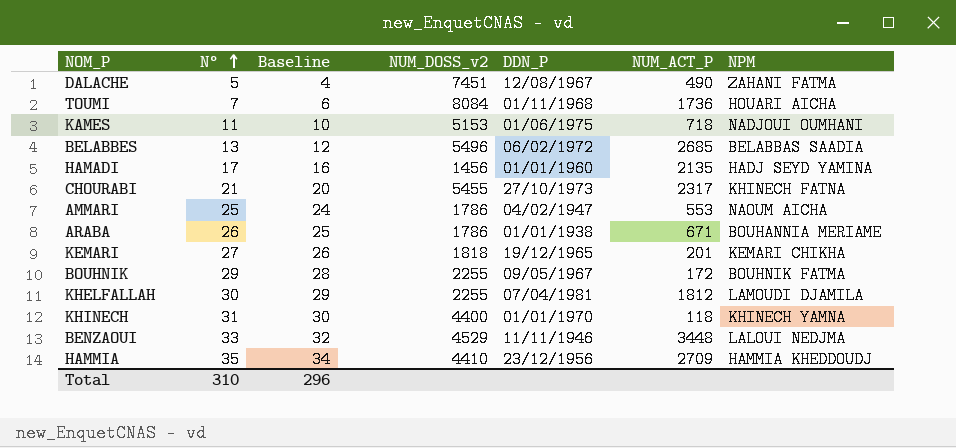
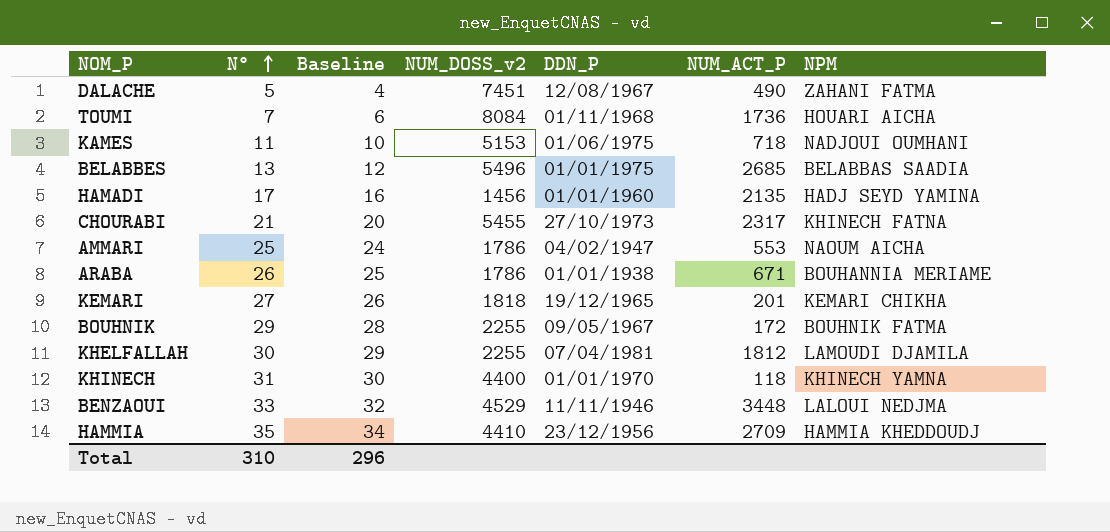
BELABBES | DDN_P: 06/02/1972 -> 01/01/1975

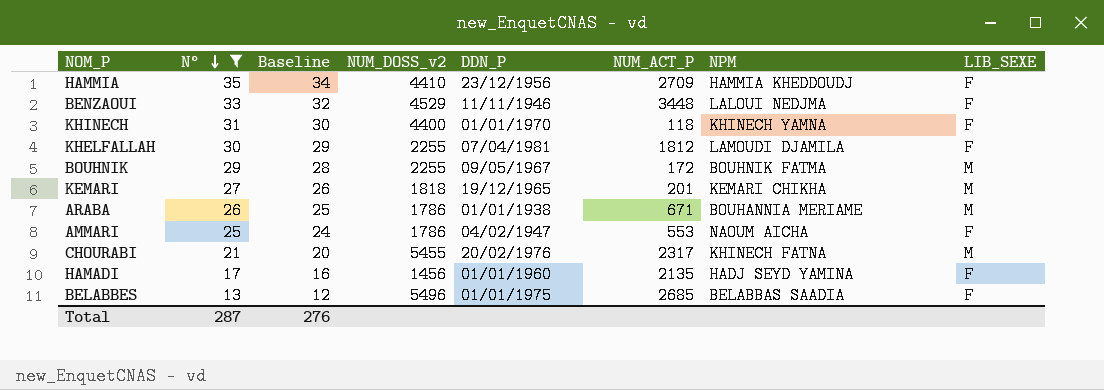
filter: none -> N° >= 13
row order: N° ascending -> N° descending
column LIB_SEXE | position: none -> 8
CHOURABI | DDN_P: 27/10/1973 -> 20/02/1976
Total | N°: 310 -> 287
Total | Baseline: 296 -> 276

